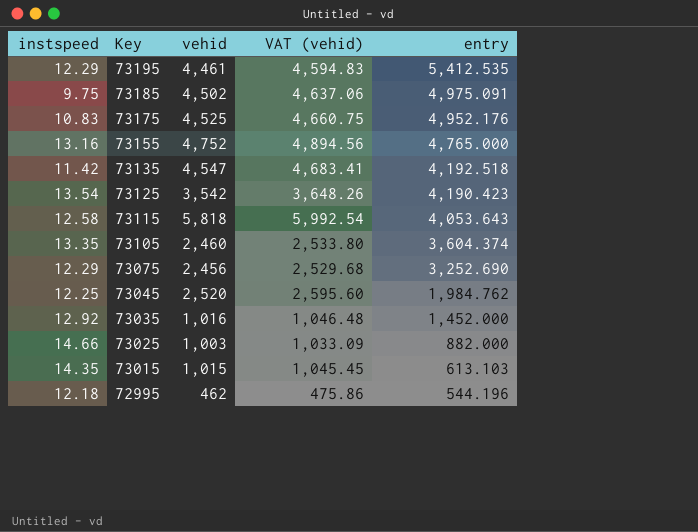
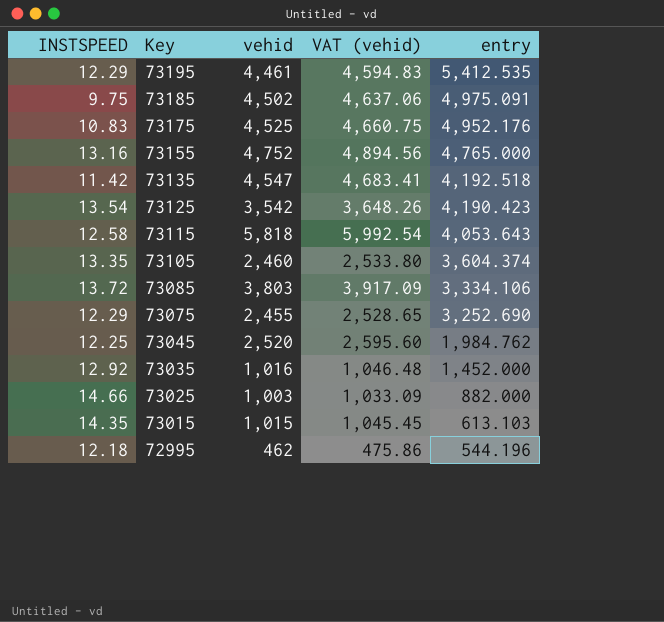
column name: instspeed -> INSTSPEED
row 73085: none -> 13.72 | 3,803 | 3,917.09 | 3,334.106
73075 | vehid: 2,456 -> 2,455
73075 | VAT (vehid): 2,529.68 -> 2,528.65

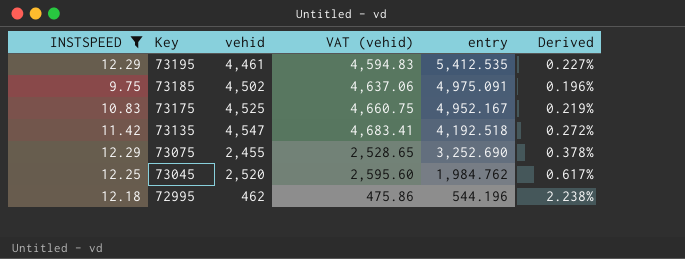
filter: none -> INSTSPEED <= 12.29
column Derived | formula: none -> [INSTSPEED] / [entry]
73175 | entry: 4,952.176 -> 4,952.167

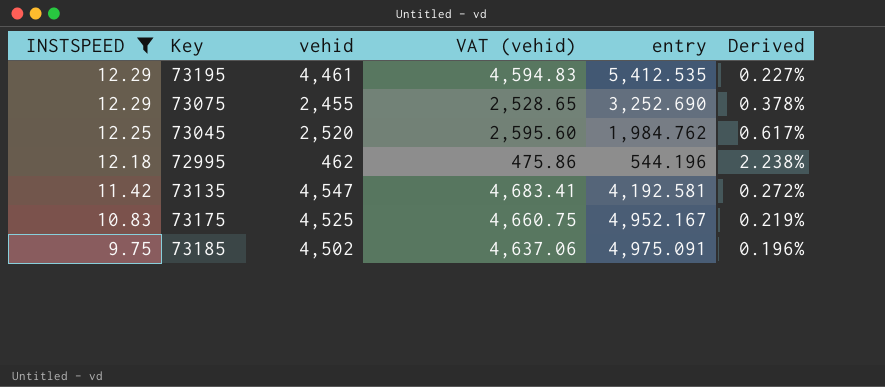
row order: Key descending -> INSTSPEED descending
73135 | entry: 4,192.518 -> 4,192.581

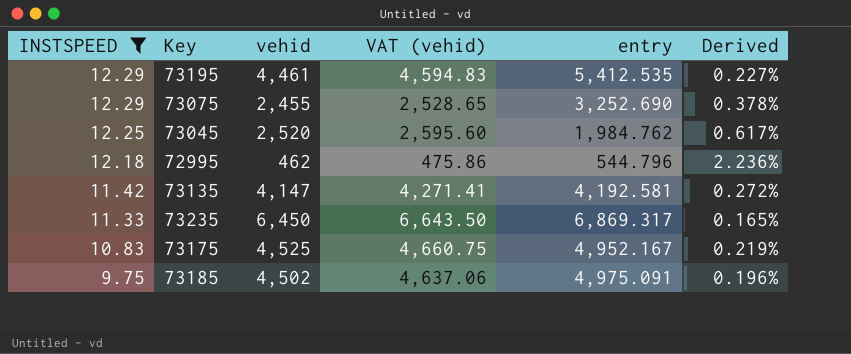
72995 | entry: 544.196 -> 544.796
72995 | Derived: 2.238% -> 2.236%
73135 | vehid: 4,547 -> 4,147
73135 | VAT (vehid): 4,683.41 -> 4,271.41
row 73235: none -> 11.33 | 6,450 | 6,643.50 | 6,869.317 | 0.165%

